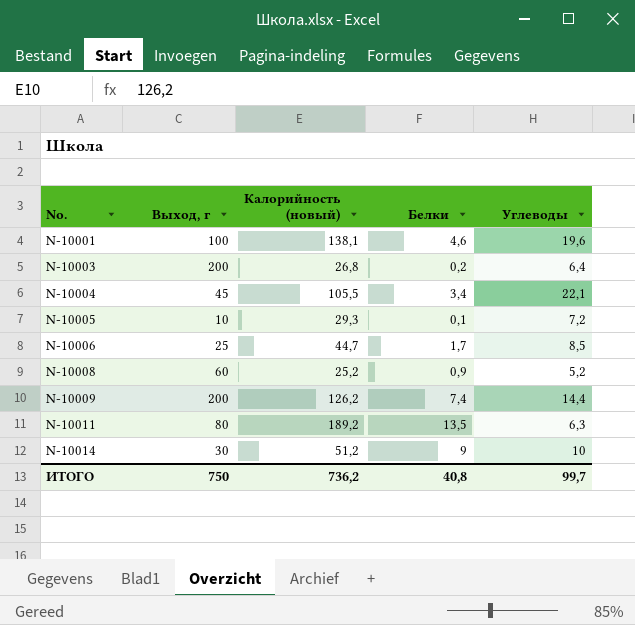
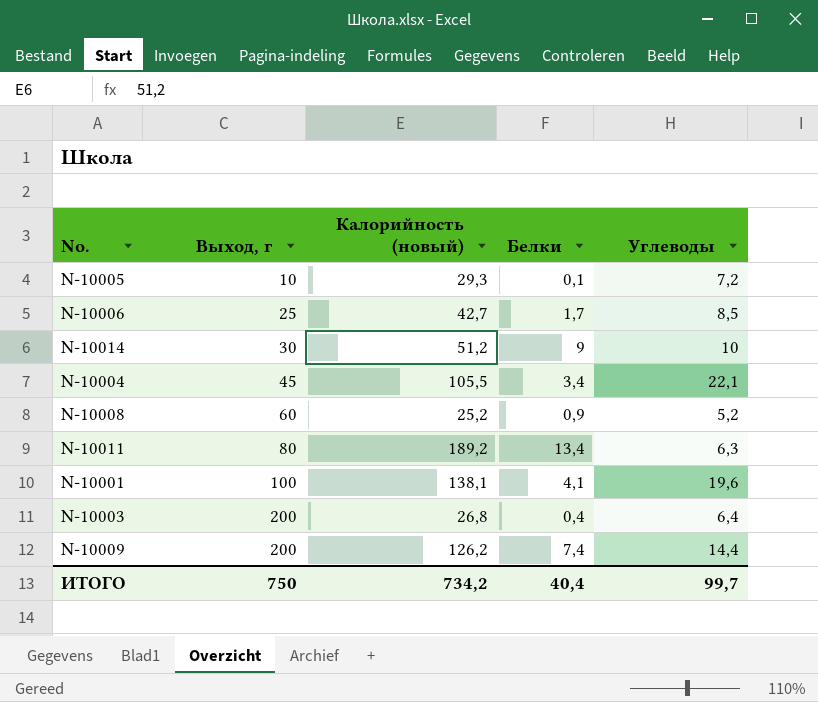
row order: No. ascending -> Выход, г ascending
N-10006 | Калорийность (новый): 44,7 -> 42,7
N-10011 | Белки: 13,5 -> 13,4
N-10001 | Белки: 4,6 -> 4,1
N-10003 | Белки: 0,2 -> 0,4
ИТОГО | Калорийность (новый): 736,2 -> 734,2
ИТОГО | Белки: 40,8 -> 40,4

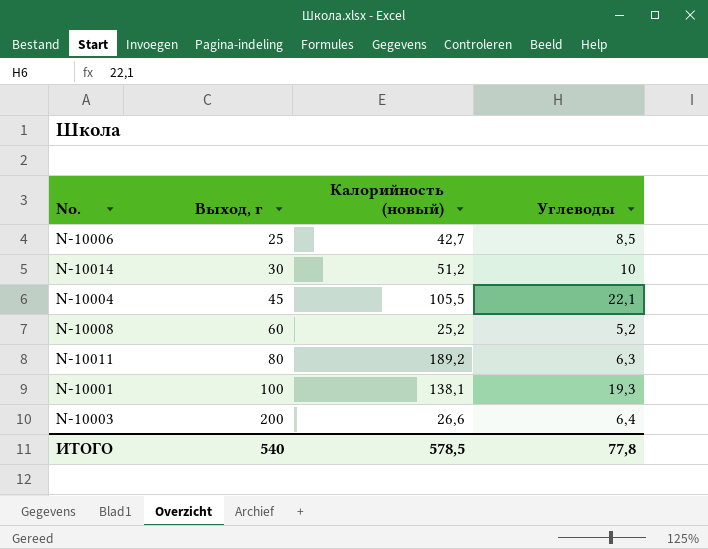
column Белки | position: 4 -> none
row N-10005: 10 | 29,3 | 0,1 | 7,2 -> none
row N-10009: 200 | 126,2 | 7,4 | 14,4 -> none
N-10001 | Углеводы: 19,6 -> 19,3
N-10003 | Калорийность (новый): 26,8 -> 26,6
ИТОГО | Выход, г: 750 -> 540
ИТОГО | Калорийность (новый): 734,2 -> 578,5
ИТОГО | Углеводы: 99,7 -> 77,8

